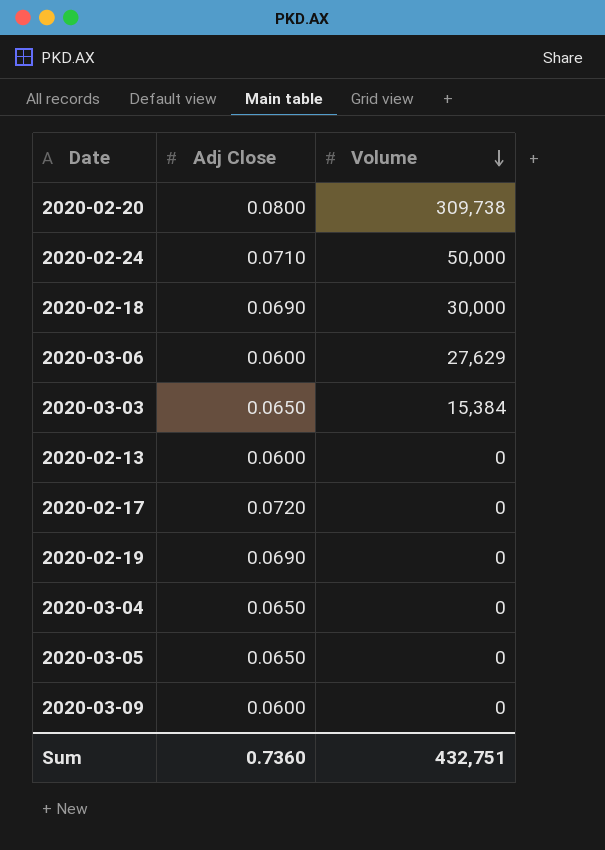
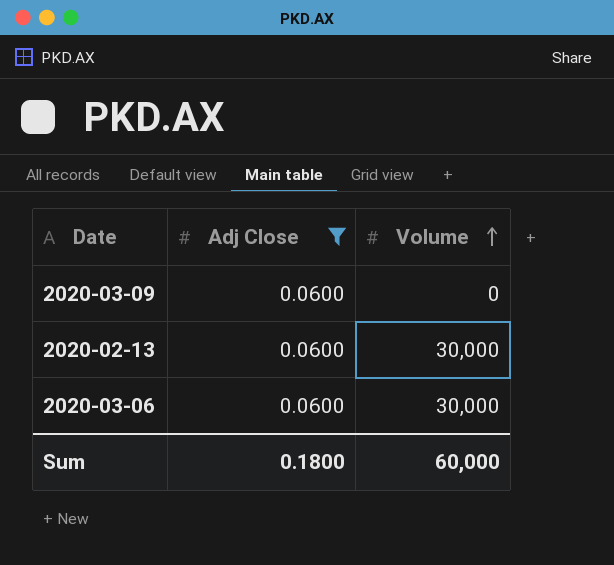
filter: none -> Adj Close = 0.0600
row order: Volume descending -> Volume ascending
2020-02-13 | Volume: 0 -> 30,000
2020-03-06 | Volume: 27,629 -> 30,000
Sum | Adj Close: 0.7360 -> 0.1800
Sum | Volume: 432,751 -> 60,000

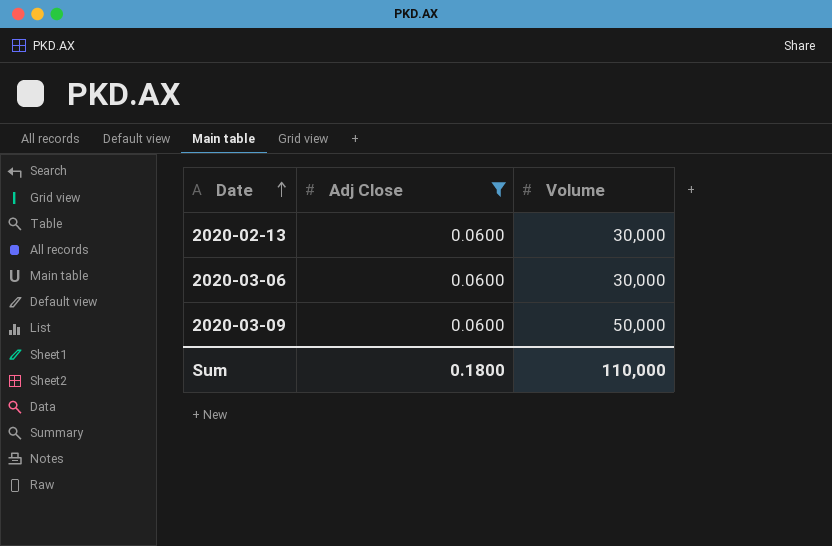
row order: Volume ascending -> Date ascending
2020-03-09 | Volume: 0 -> 50,000
Sum | Volume: 60,000 -> 110,000

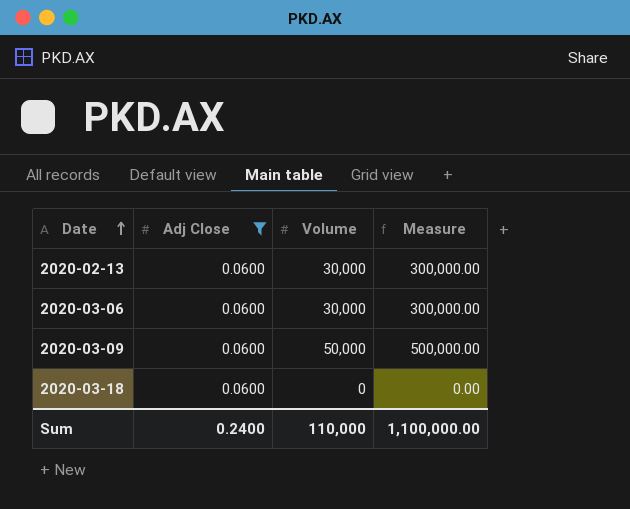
column Measure | formula: none -> [Volume] * 10
row 2020-03-18: none -> 0.0600 | 0 | 0.00
Sum | Adj Close: 0.1800 -> 0.2400

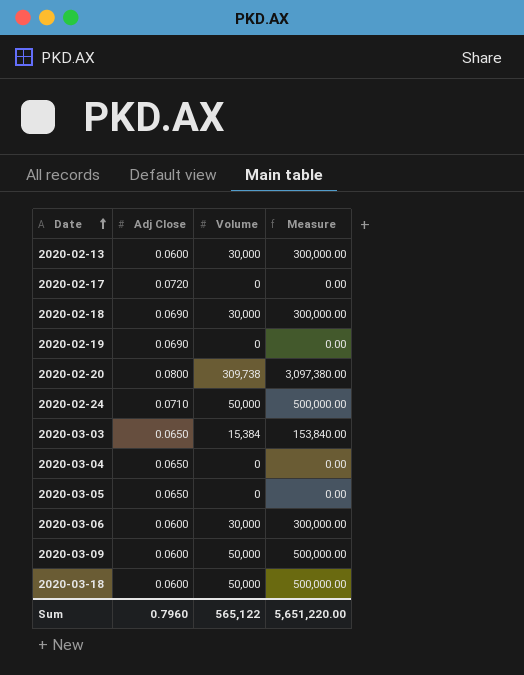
filter: Adj Close = 0.0600 -> none
2020-03-18 | Volume: 0 -> 50,000
2020-03-18 | Measure: 0.00 -> 500,000.00
Sum | Adj Close: 0.2400 -> 0.7960
Sum | Volume: 110,000 -> 565,122
Sum | Measure: 1,100,000.00 -> 5,651,220.00

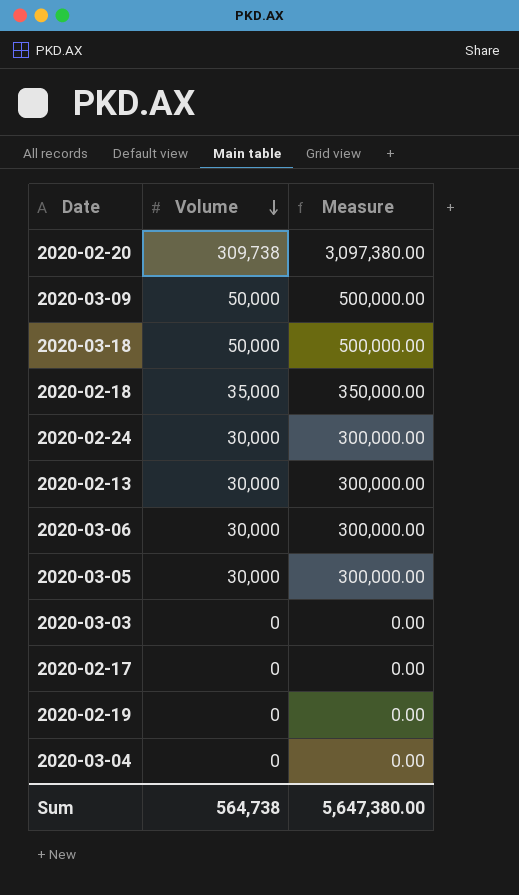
row order: Date ascending -> Volume descending
column Adj Close | position: 2 -> none
2020-02-18 | Volume: 30,000 -> 35,000
2020-02-18 | Measure: 300,000.00 -> 350,000.00
2020-02-24 | Volume: 50,000 -> 30,000
2020-02-24 | Measure: 500,000.00 -> 300,000.00
2020-03-05 | Volume: 0 -> 30,000
2020-03-05 | Measure: 0.00 -> 300,000.00
2020-03-03 | Volume: 15,384 -> 0
2020-03-03 | Measure: 153,840.00 -> 0.00
Sum | Volume: 565,122 -> 564,738
Sum | Measure: 5,651,220.00 -> 5,647,380.00

